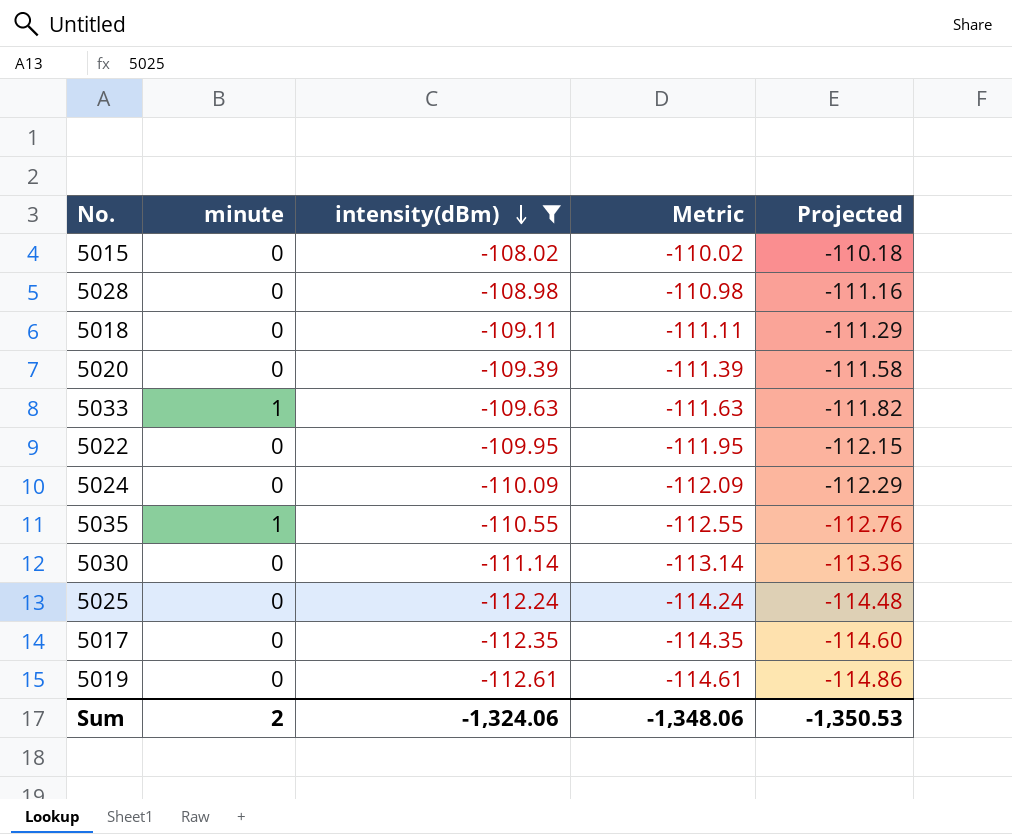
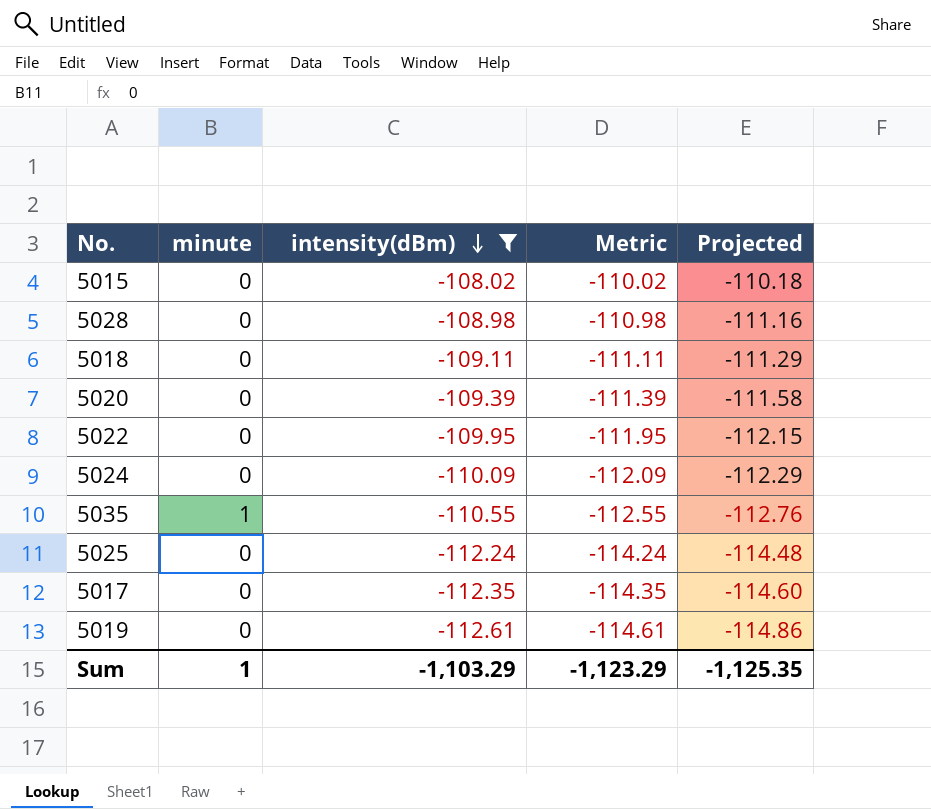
row 5033: 1 | -109.63 | -111.63 | -111.82 -> none
row 5030: 0 | -111.14 | -113.14 | -113.36 -> none
Sum | minute: 2 -> 1
Sum | intensity(dBm): -1,324.06 -> -1,103.29
Sum | Metric: -1,348.06 -> -1,123.29
Sum | Projected: -1,350.53 -> -1,125.35

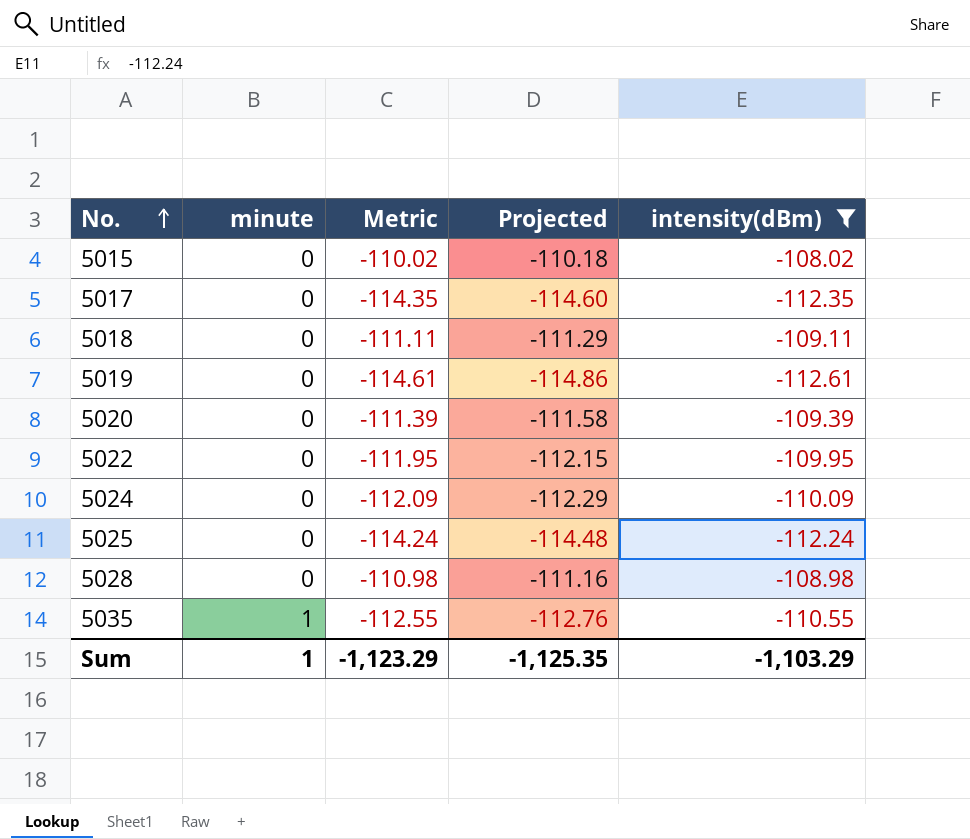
row order: intensity(dBm) descending -> No. ascending
column intensity(dBm) | position: 3 -> 5

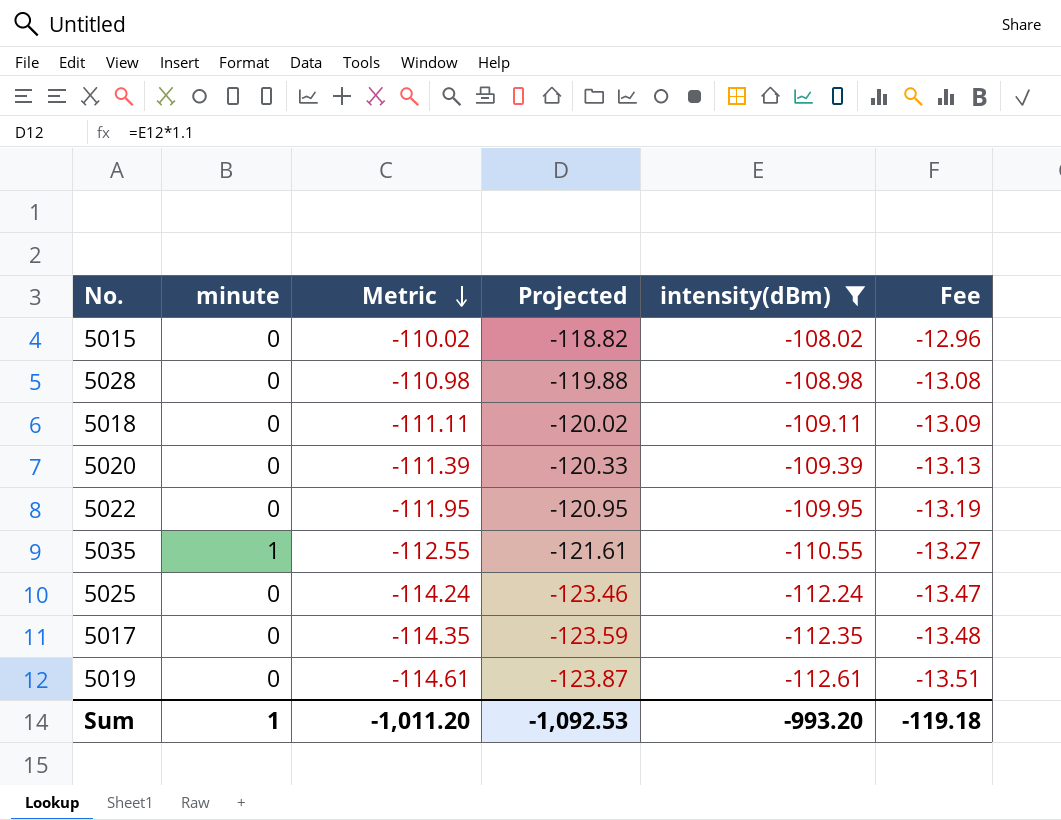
row order: No. ascending -> Metric descending
column Projected | formula: [intensity(dBm)] * 1.02 -> [intensity(dBm)] * 1.1
column Fee | formula: none -> [intensity(dBm)] * 0.12
row 5024: 0 | -112.09 | -112.29 | -110.09 -> none
Sum | Metric: -1,123.29 -> -1,011.20
Sum | Projected: -1,125.35 -> -1,092.53
Sum | intensity(dBm): -1,103.29 -> -993.20

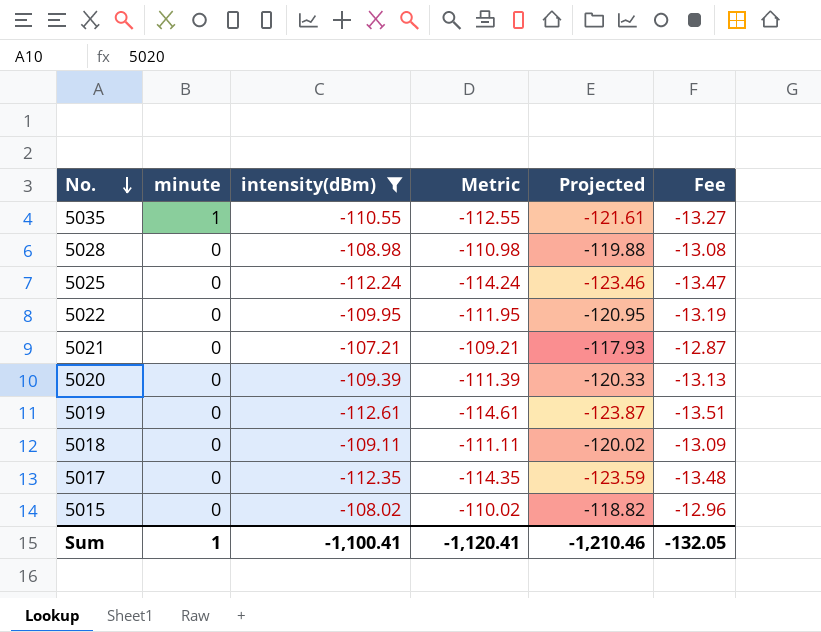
row order: Metric descending -> No. descending
column intensity(dBm) | position: 5 -> 3
row 5021: none -> 0 | -107.21 | -109.21 | -117.93 | -12.87
Sum | intensity(dBm): -993.20 -> -1,100.41
Sum | Metric: -1,011.20 -> -1,120.41
Sum | Projected: -1,092.53 -> -1,210.46
Sum | Fee: -119.18 -> -132.05

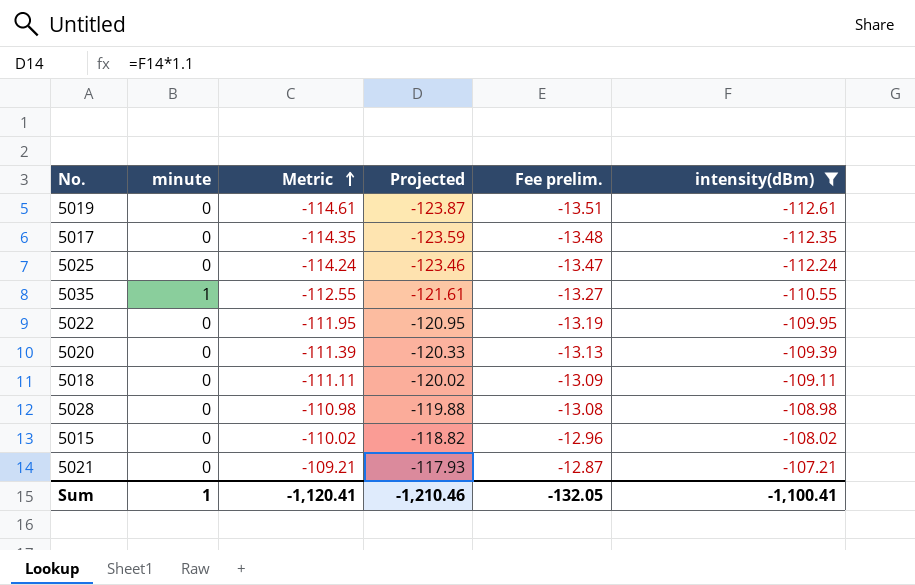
row order: No. descending -> Metric ascending
column name: Fee -> Fee prelim.
column intensity(dBm) | position: 3 -> 6

